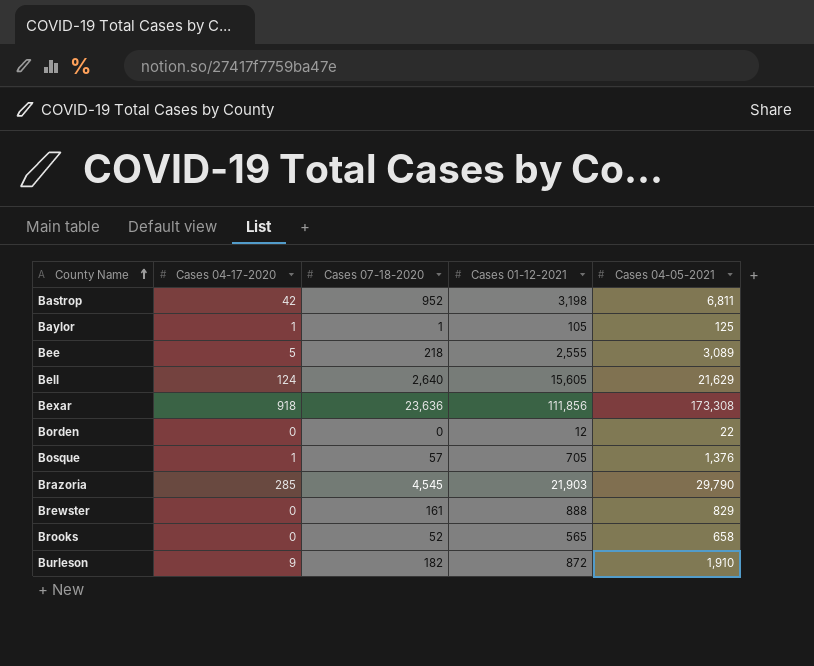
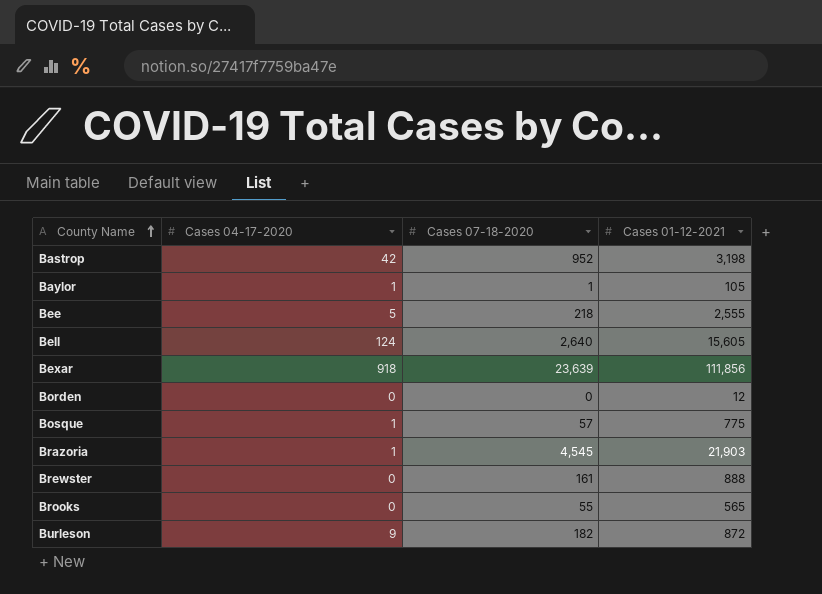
column Cases 04-05-2021 | position: 5 -> none
Bexar | Cases 07-18-2020: 23,636 -> 23,639
Bosque | Cases 01-12-2021: 705 -> 775
Brazoria | Cases 04-17-2020: 285 -> 1
Brooks | Cases 07-18-2020: 52 -> 55

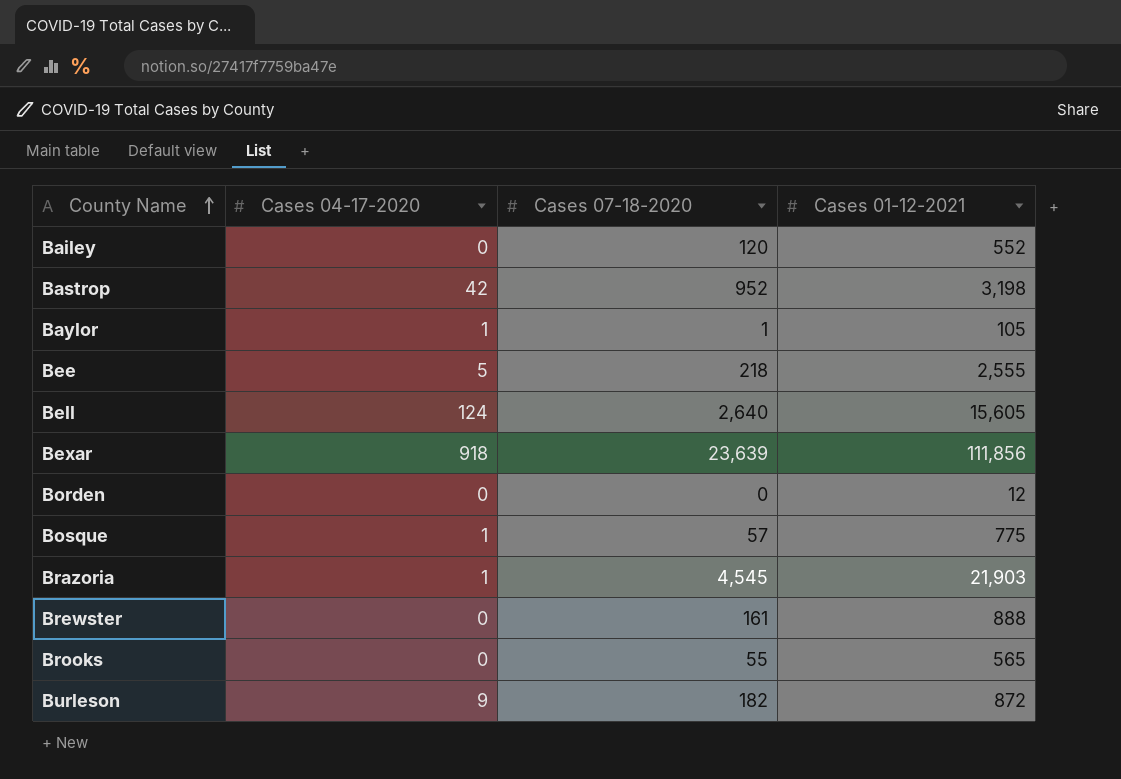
row Bailey: none -> 0 | 120 | 552

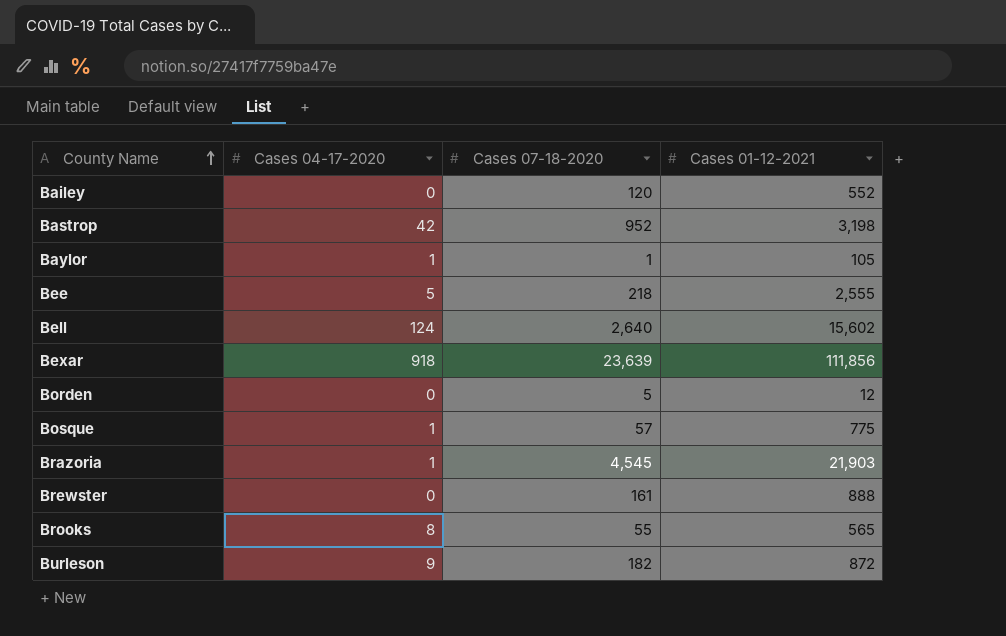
Bell | Cases 01-12-2021: 15,605 -> 15,602
Borden | Cases 07-18-2020: 0 -> 5
Brooks | Cases 04-17-2020: 0 -> 8

